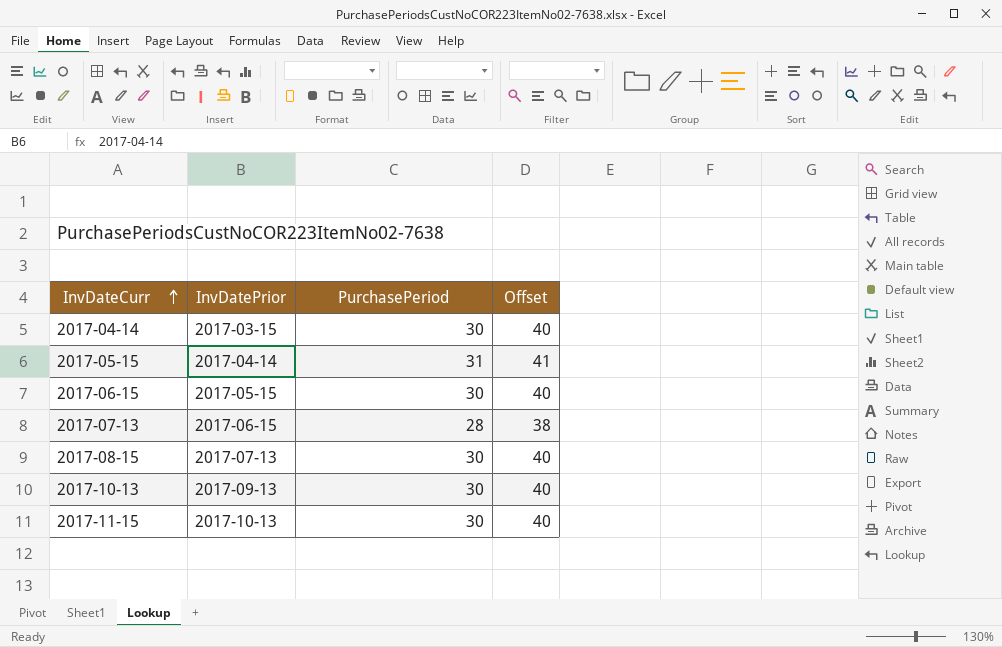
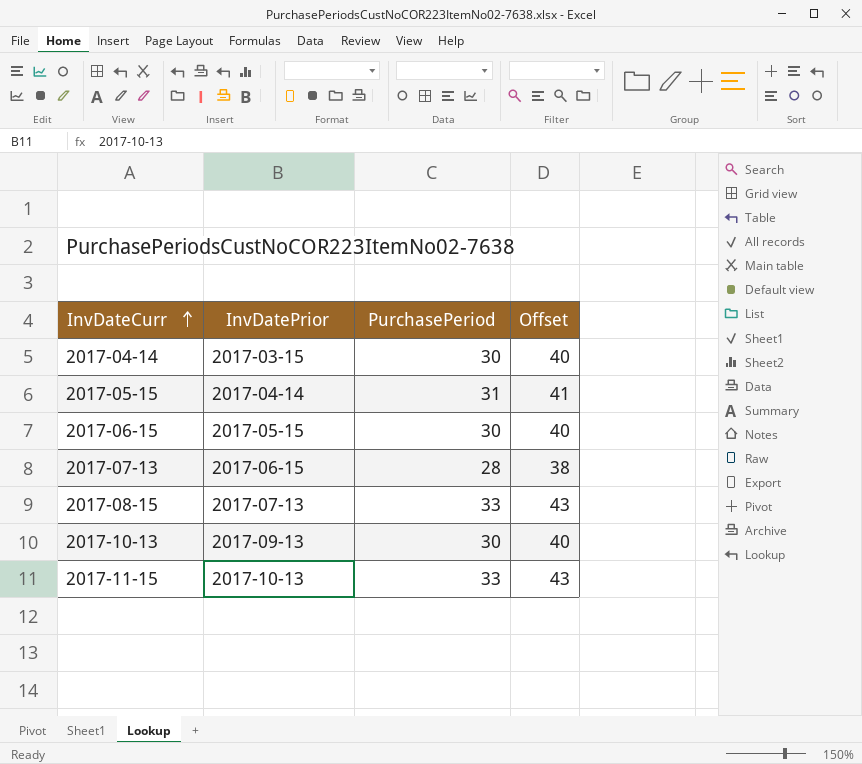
2017-08-15 | PurchasePeriod: 30 -> 33
2017-08-15 | Offset: 40 -> 43
2017-11-15 | PurchasePeriod: 30 -> 33
2017-11-15 | Offset: 40 -> 43

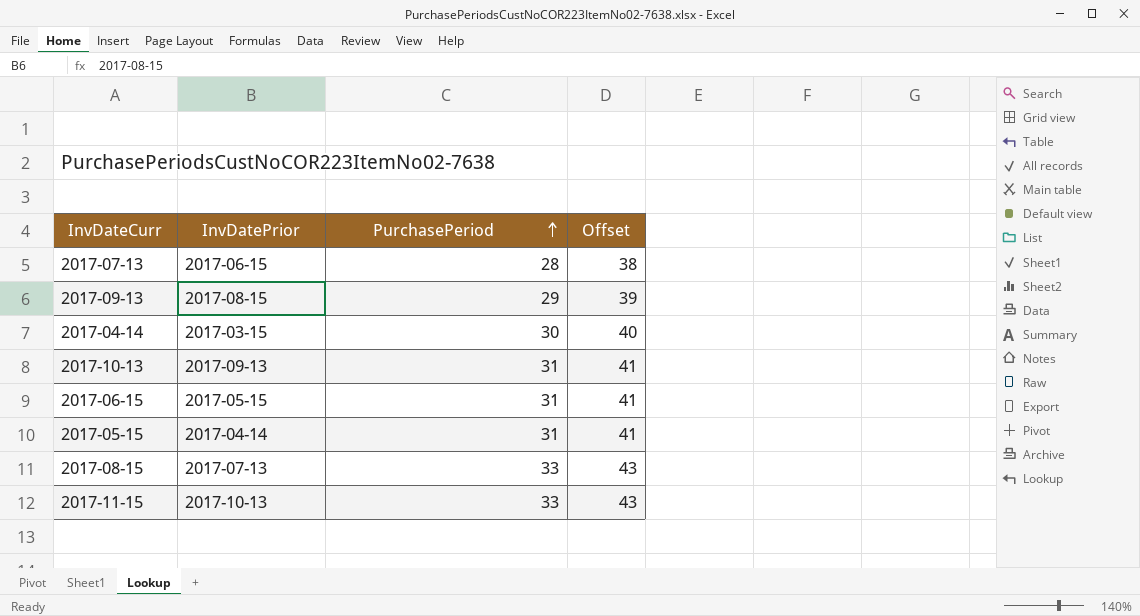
row order: InvDateCurr ascending -> PurchasePeriod ascending
row 2017-09-13: none -> 2017-08-15 | 29 | 39
2017-10-13 | PurchasePeriod: 30 -> 31
2017-10-13 | Offset: 40 -> 41
2017-06-15 | PurchasePeriod: 30 -> 31
2017-06-15 | Offset: 40 -> 41

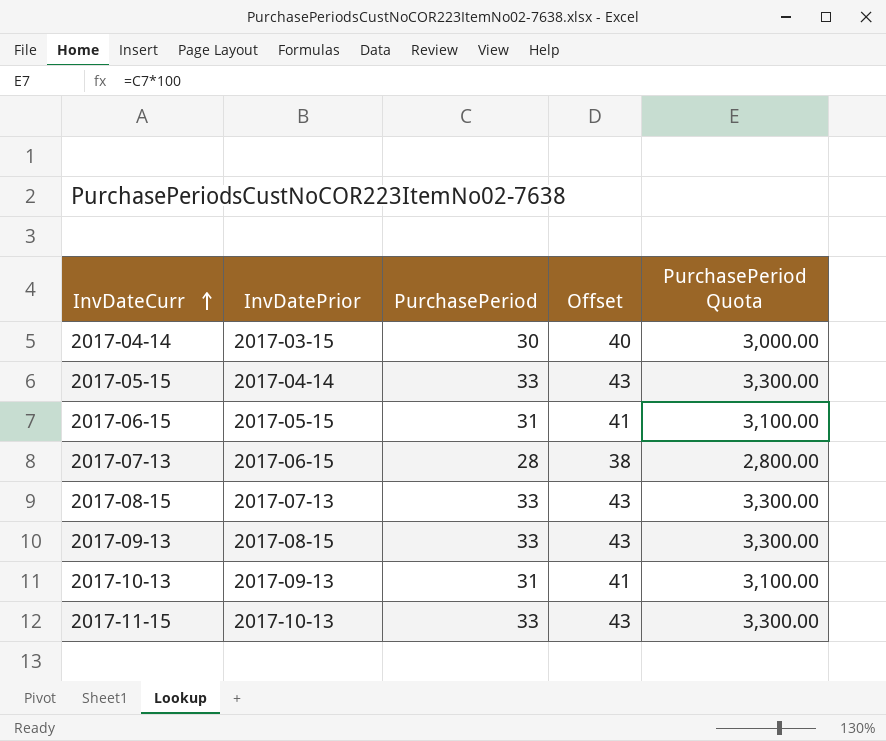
row order: PurchasePeriod ascending -> InvDateCurr ascending
column PurchasePeriod Quota | formula: none -> [PurchasePeriod] * 100
2017-05-15 | PurchasePeriod: 31 -> 33
2017-05-15 | Offset: 41 -> 43
2017-09-13 | PurchasePeriod: 29 -> 33
2017-09-13 | Offset: 39 -> 43

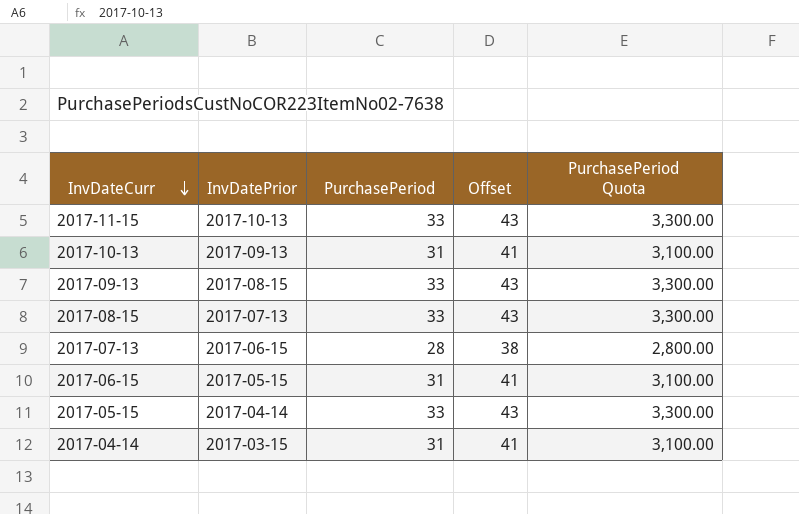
row order: InvDateCurr ascending -> InvDateCurr descending
2017-04-14 | PurchasePeriod: 30 -> 31
2017-04-14 | Offset: 40 -> 41
2017-04-14 | PurchasePeriod Quota: 3,000.00 -> 3,100.00

